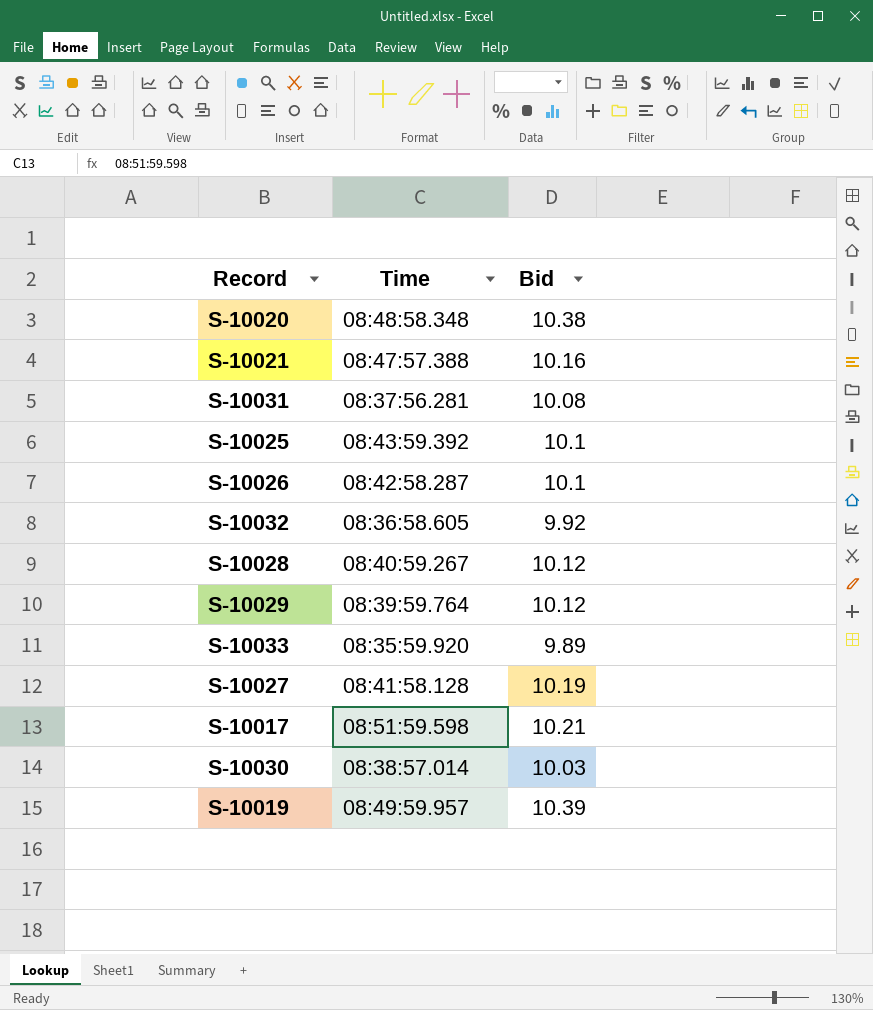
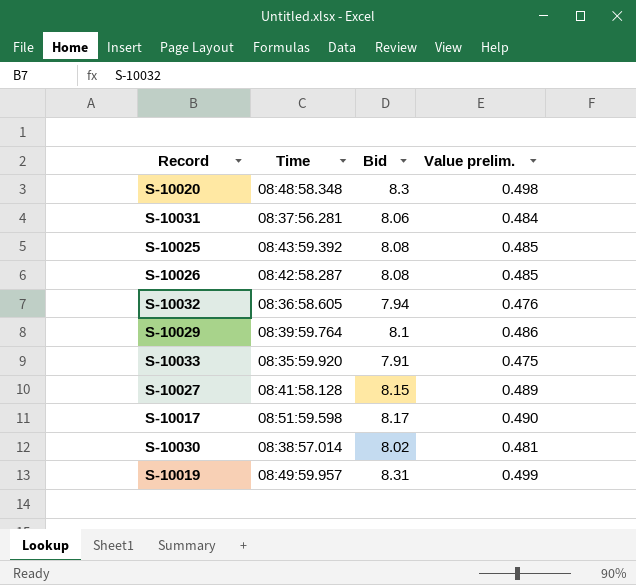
column Value prelim. | formula: none -> [Bid] * 0.06
row S-10021: 08:47:57.388 | 10.16 -> none
row S-10028: 08:40:59.267 | 10.12 -> none
S-10020 | Bid: 10.38 -> 8.3
S-10031 | Bid: 10.08 -> 8.06
S-10025 | Bid: 10.1 -> 8.08
S-10026 | Bid: 10.1 -> 8.08
S-10032 | Bid: 9.92 -> 7.94
S-10029 | Bid: 10.12 -> 8.1
S-10033 | Bid: 9.89 -> 7.91
S-10027 | Bid: 10.19 -> 8.15
S-10017 | Bid: 10.21 -> 8.17
S-10030 | Bid: 10.03 -> 8.02
S-10019 | Bid: 10.39 -> 8.31

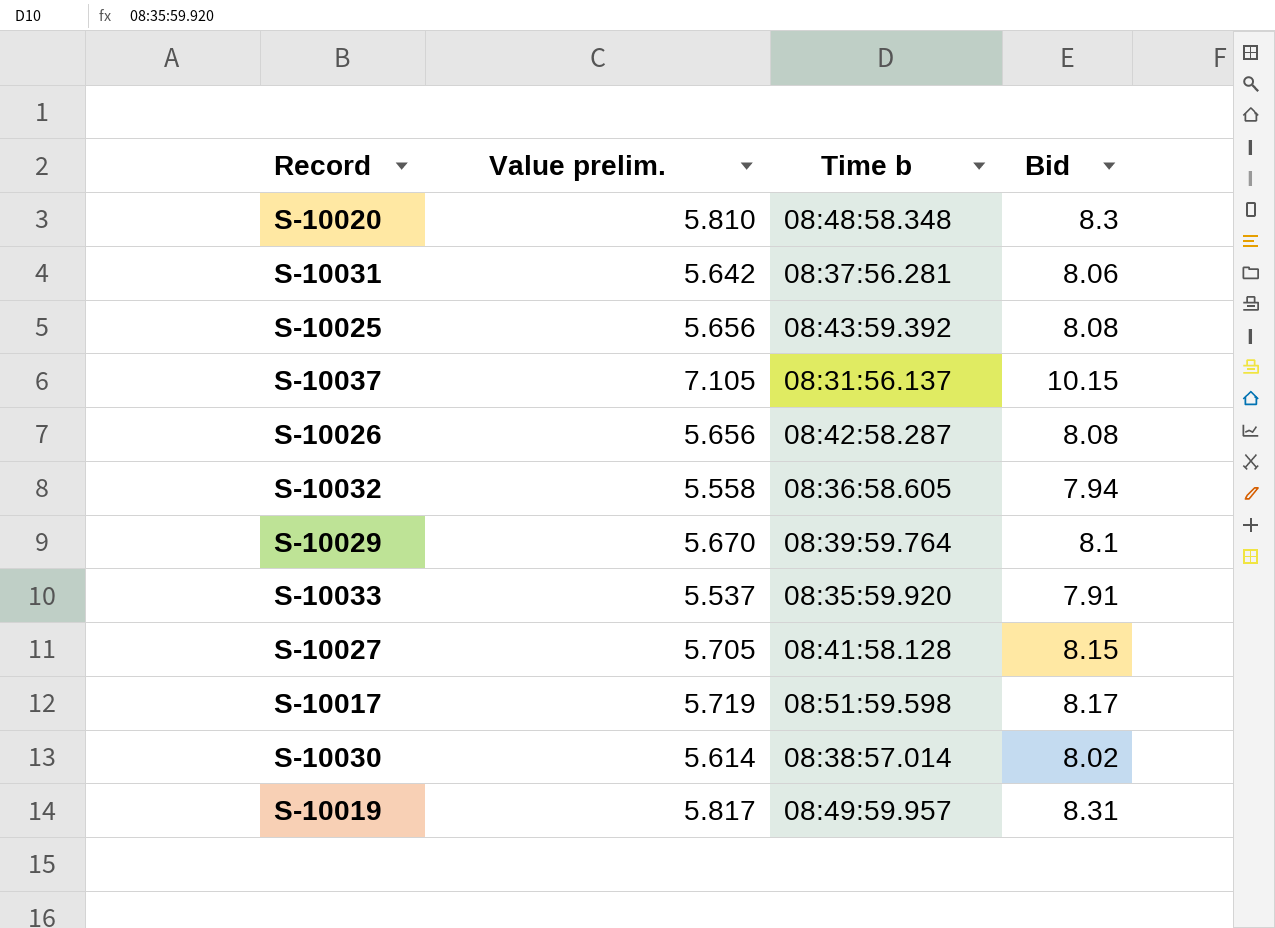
column Value prelim. | formula: [Bid] * 0.06 -> [Bid] * 0.7
column Value prelim. | position: 4 -> 2
column name: Time -> Time b
row S-10037: none -> 7.105 | 08:31:56.137 | 10.15

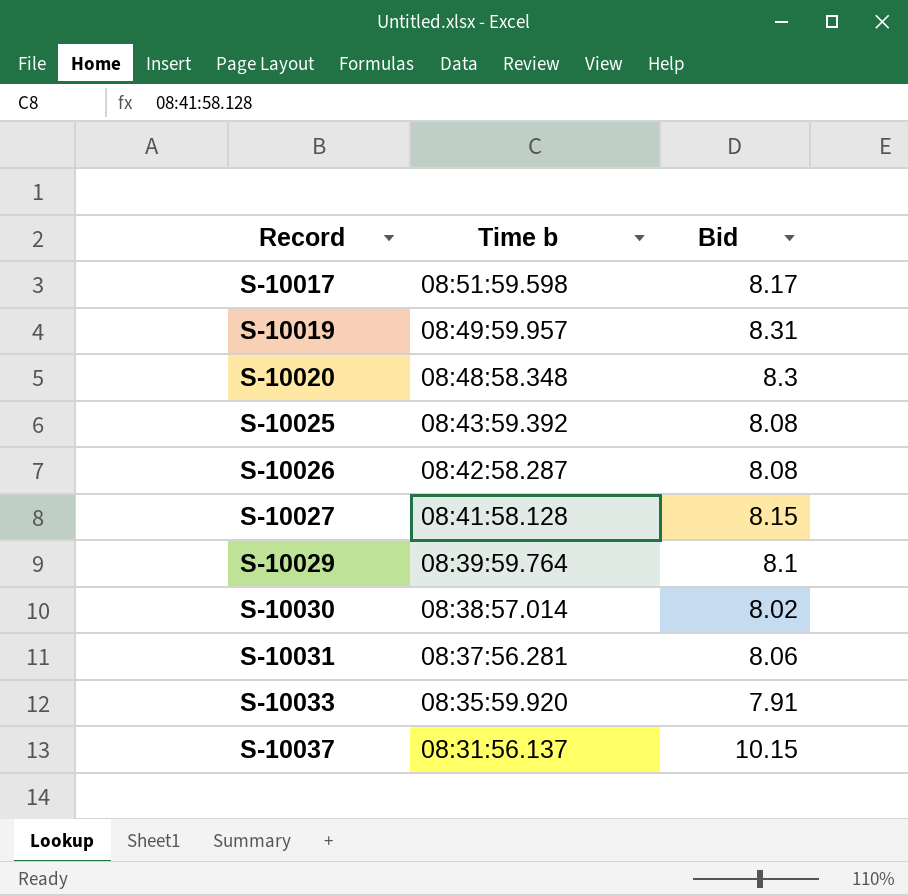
row order: none -> Record ascending
column Value prelim. | formula: [Bid] * 0.7 -> none
row S-10032: 5.558 | 08:36:58.605 | 7.94 -> none

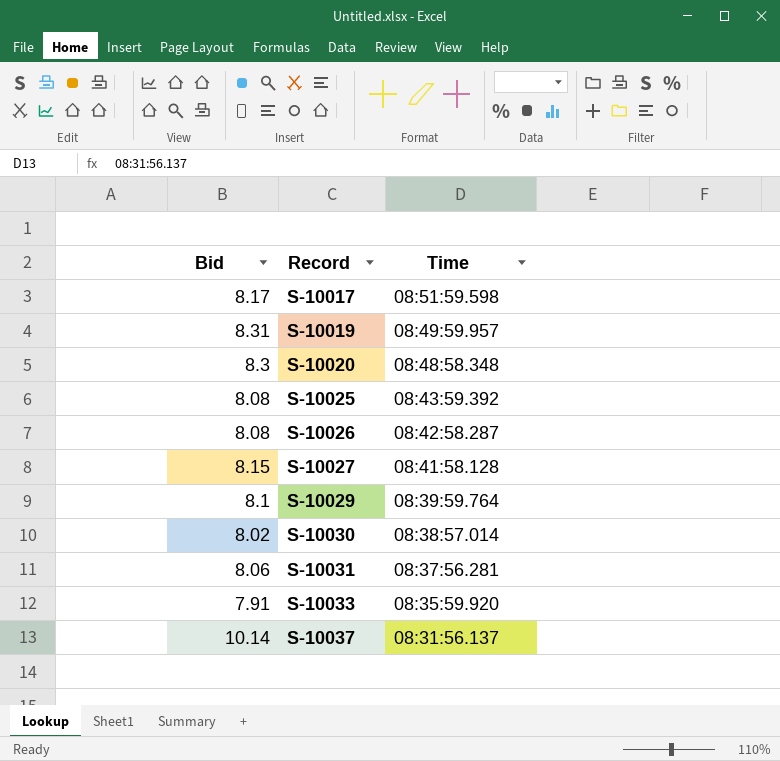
column Bid | position: 3 -> 1
column name: Time b -> Time
S-10037 | Bid: 10.15 -> 10.14

